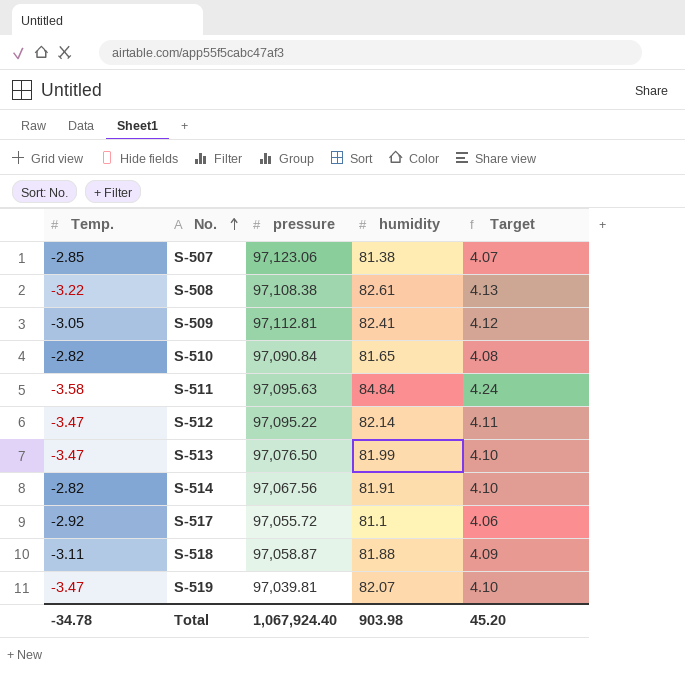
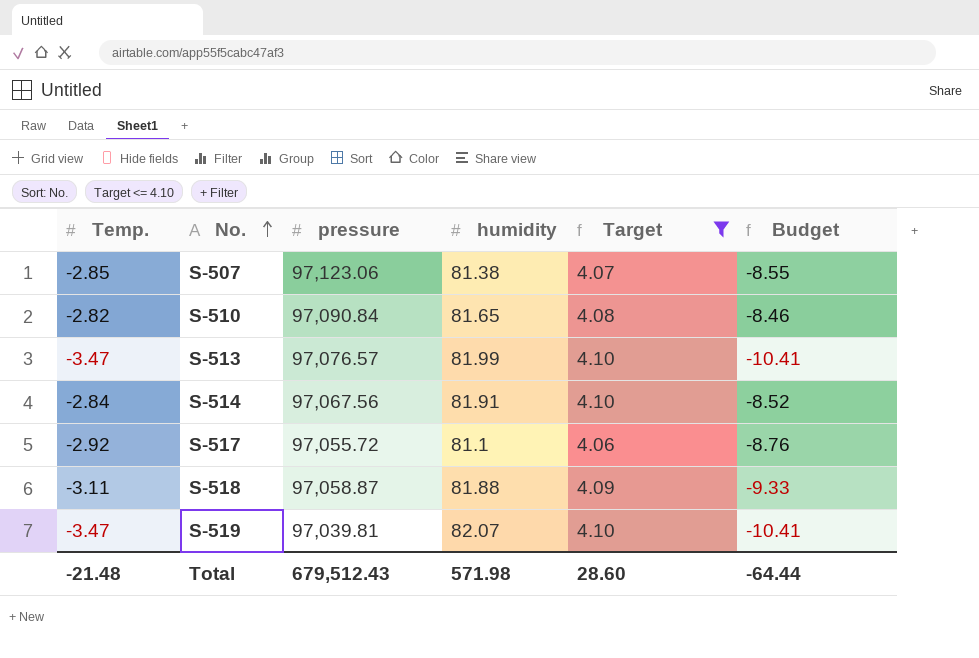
filter: none -> Target <= 4.10
column Budget | formula: none -> [Temp.] * 3
S-513 | pressure: 97,076.50 -> 97,076.57
S-514 | Temp.: -2.82 -> -2.84
Total | Temp.: -34.78 -> -21.48
Total | pressure: 1,067,924.40 -> 679,512.43
Total | humidity: 903.98 -> 571.98
Total | Target: 45.20 -> 28.60

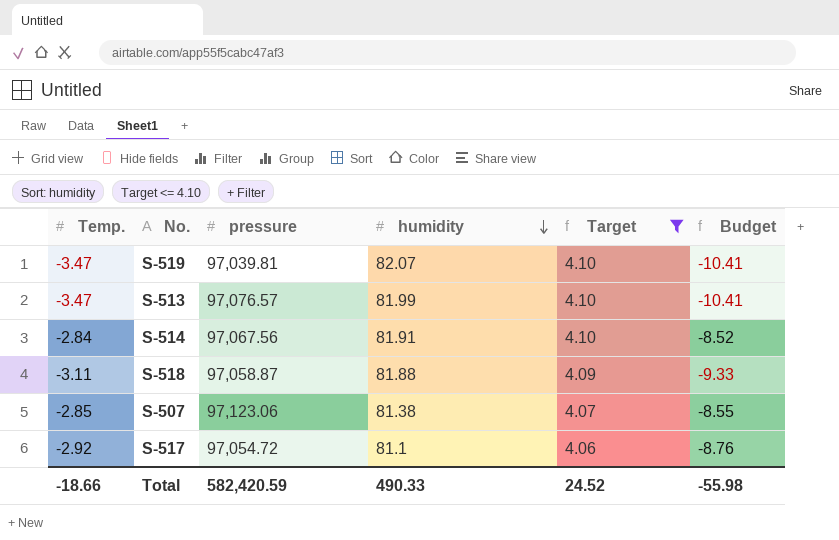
row order: No. ascending -> humidity descending
row S-510: -2.82 | 97,090.84 | 81.65 | 4.08 | -8.46 -> none
S-517 | pressure: 97,055.72 -> 97,054.72
Total | Temp.: -21.48 -> -18.66
Total | pressure: 679,512.43 -> 582,420.59
Total | humidity: 571.98 -> 490.33
Total | Target: 28.60 -> 24.52
Total | Budget: -64.44 -> -55.98

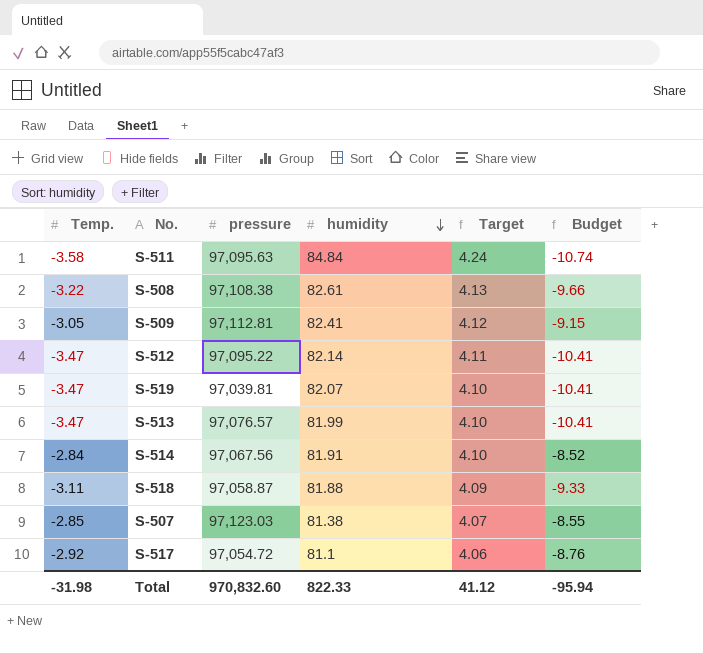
filter: Target <= 4.10 -> none
S-507 | pressure: 97,123.06 -> 97,123.03
Total | Temp.: -18.66 -> -31.98
Total | pressure: 582,420.59 -> 970,832.60
Total | humidity: 490.33 -> 822.33
Total | Target: 24.52 -> 41.12
Total | Budget: -55.98 -> -95.94

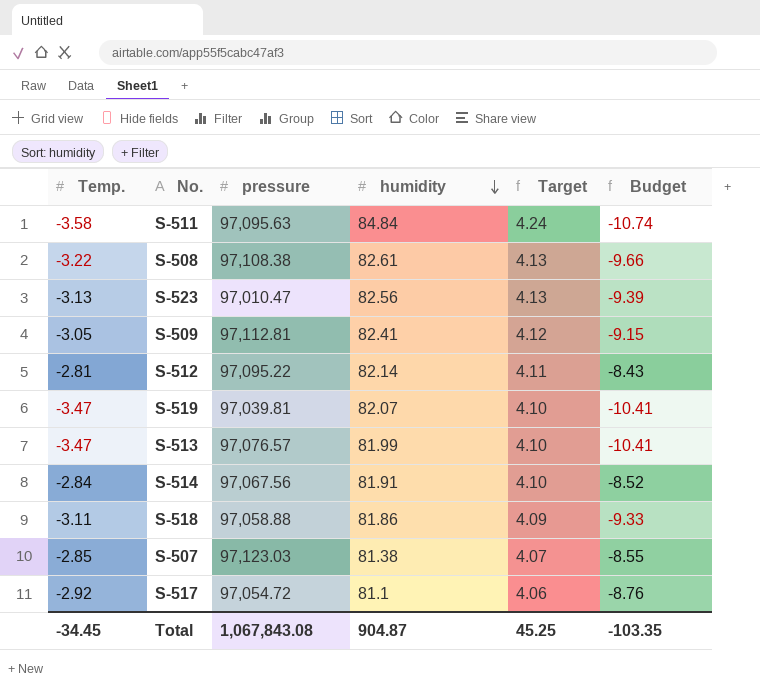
row S-523: none -> -3.13 | 97,010.47 | 82.56 | 4.13 | -9.39
S-512 | Temp.: -3.47 -> -2.81
S-512 | Budget: -10.41 -> -8.43
S-518 | pressure: 97,058.87 -> 97,058.88
S-518 | humidity: 81.88 -> 81.86
Total | Temp.: -31.98 -> -34.45
Total | pressure: 970,832.60 -> 1,067,843.08
Total | humidity: 822.33 -> 904.87
Total | Target: 41.12 -> 45.25
Total | Budget: -95.94 -> -103.35

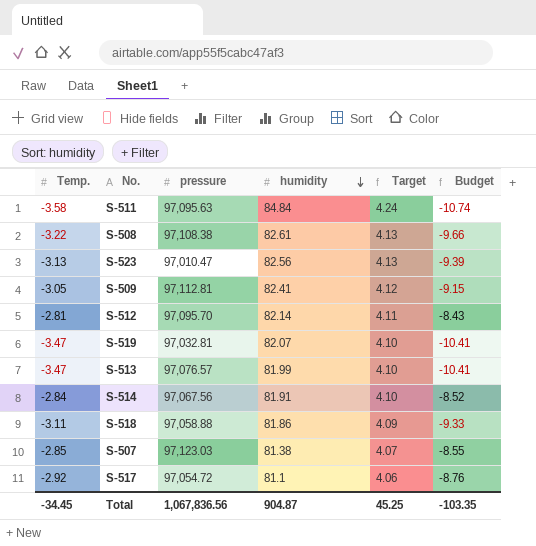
S-512 | pressure: 97,095.22 -> 97,095.70
S-519 | pressure: 97,039.81 -> 97,032.81
Total | pressure: 1,067,843.08 -> 1,067,836.56

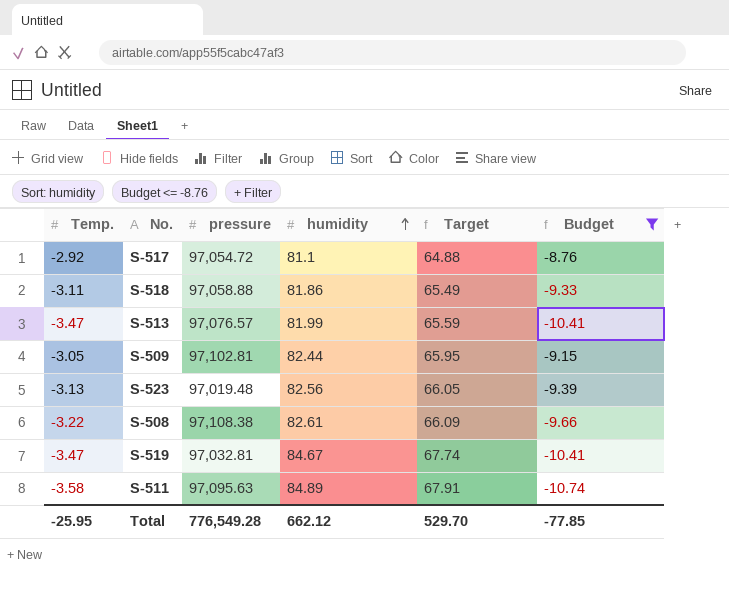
filter: none -> Budget <= -8.76
row order: humidity descending -> humidity ascending
column Target | formula: [humidity] * 0.05 -> [humidity] * 0.8
S-509 | pressure: 97,112.81 -> 97,102.81
S-509 | humidity: 82.41 -> 82.44
S-523 | pressure: 97,010.47 -> 97,019.48
S-519 | humidity: 82.07 -> 84.67
S-511 | humidity: 84.84 -> 84.89
Total | Temp.: -34.45 -> -25.95
Total | pressure: 1,067,836.56 -> 776,549.28
Total | humidity: 904.87 -> 662.12
Total | Target: 45.25 -> 529.70
Total | Budget: -103.35 -> -77.85

